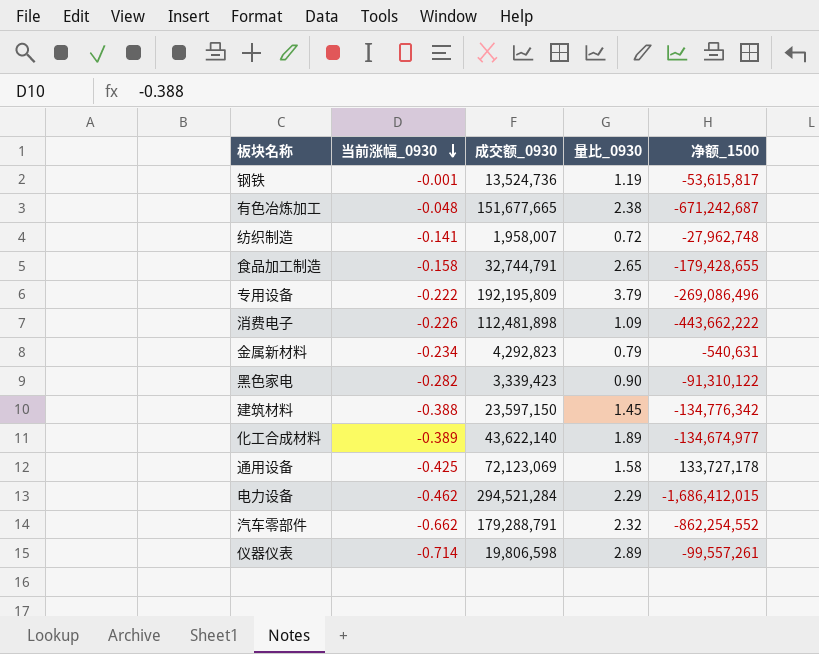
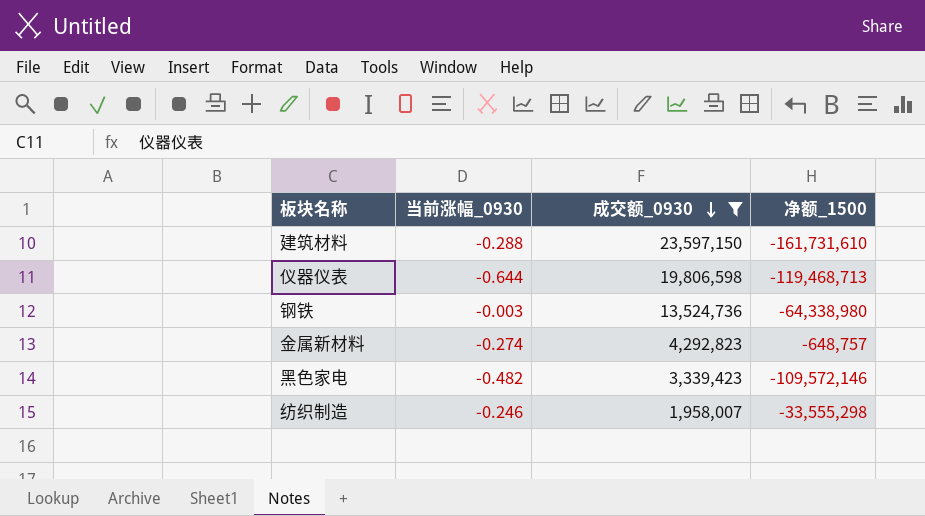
filter: none -> 成交额_0930 <= 23,597,150
row order: 当前涨幅_0930 descending -> 成交额_0930 descending
column 量比_0930 | position: 4 -> none
建筑材料 | 当前涨幅_0930: -0.388 -> -0.288
建筑材料 | 净额_1500: -134,776,342 -> -161,731,610
仪器仪表 | 当前涨幅_0930: -0.714 -> -0.644
仪器仪表 | 净额_1500: -99,557,261 -> -119,468,713
钢铁 | 当前涨幅_0930: -0.001 -> -0.003
钢铁 | 净额_1500: -53,615,817 -> -64,338,980
金属新材料 | 当前涨幅_0930: -0.234 -> -0.274
金属新材料 | 净额_1500: -540,631 -> -648,757
黑色家电 | 当前涨幅_0930: -0.282 -> -0.482
黑色家电 | 净额_1500: -91,310,122 -> -109,572,146
纺织制造 | 当前涨幅_0930: -0.141 -> -0.246
纺织制造 | 净额_1500: -27,962,748 -> -33,555,298

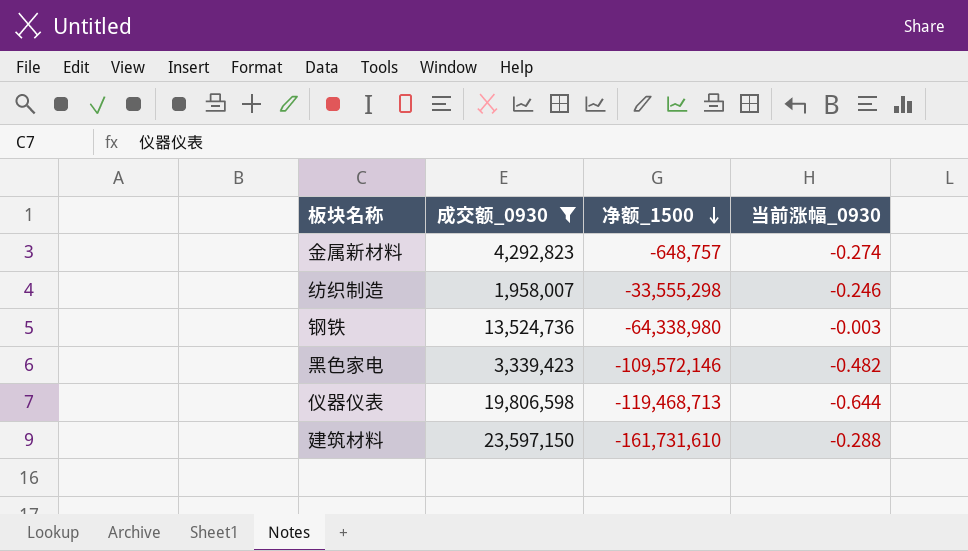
row order: 成交额_0930 descending -> 净额_1500 descending
column 当前涨幅_0930 | position: 2 -> 4

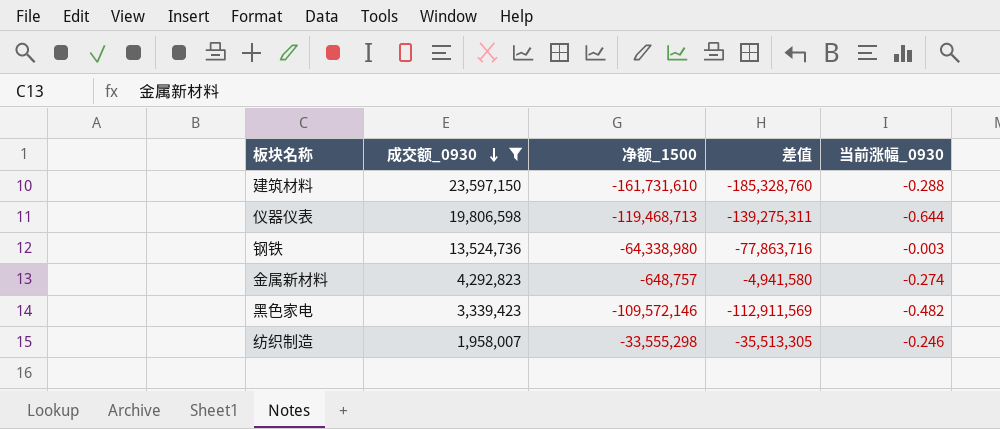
row order: 净额_1500 descending -> 成交额_0930 descending
column 差值 | formula: none -> [净额_1500] - [成交额_0930]

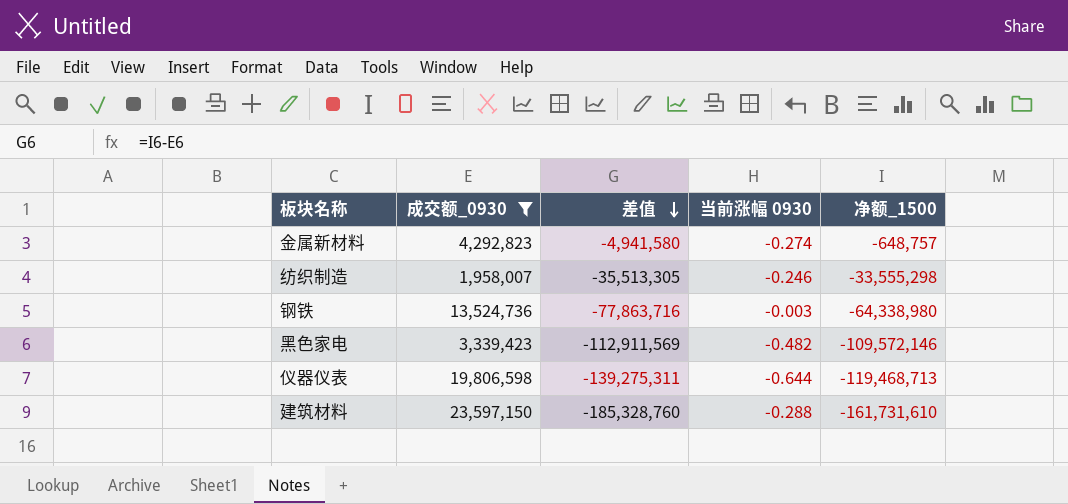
row order: 成交额_0930 descending -> 差值 descending
column name: 当前涨幅_0930 -> 当前涨幅 0930
column 净额_1500 | position: 3 -> 5

